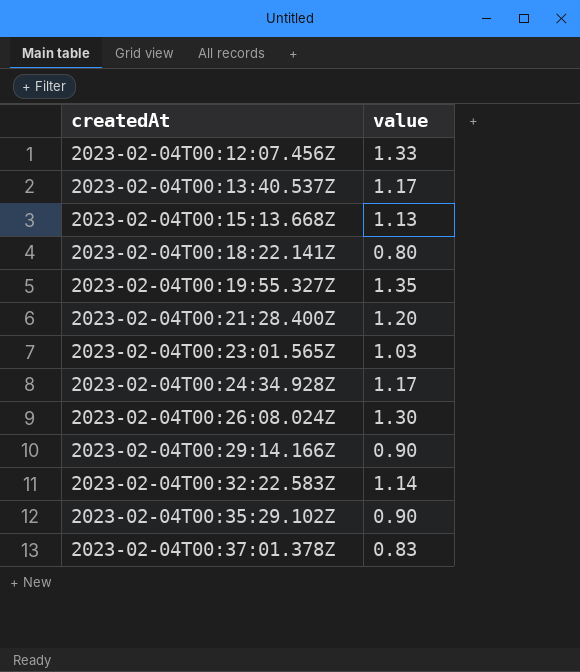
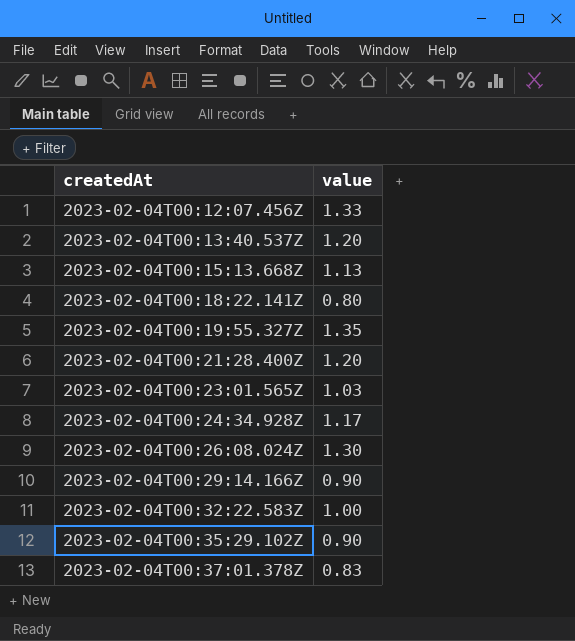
2023-02-04T00:13:40.537Z | value: 1.17 -> 1.20
2023-02-04T00:32:22.583Z | value: 1.14 -> 1.00

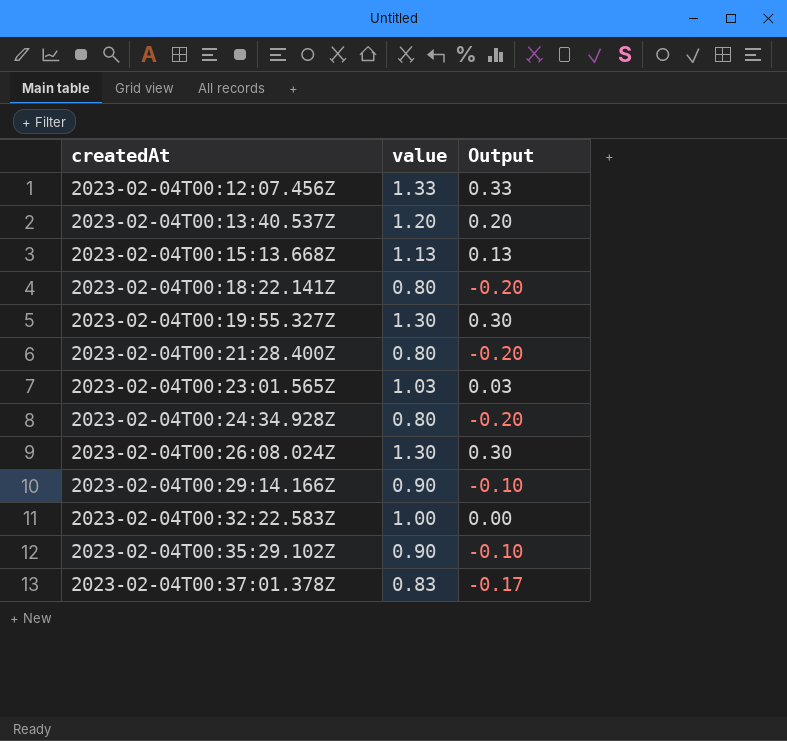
column Output | formula: none -> [value] - 1
2023-02-04T00:19:55.327Z | value: 1.35 -> 1.30
2023-02-04T00:21:28.400Z | value: 1.20 -> 0.80
2023-02-04T00:24:34.928Z | value: 1.17 -> 0.80

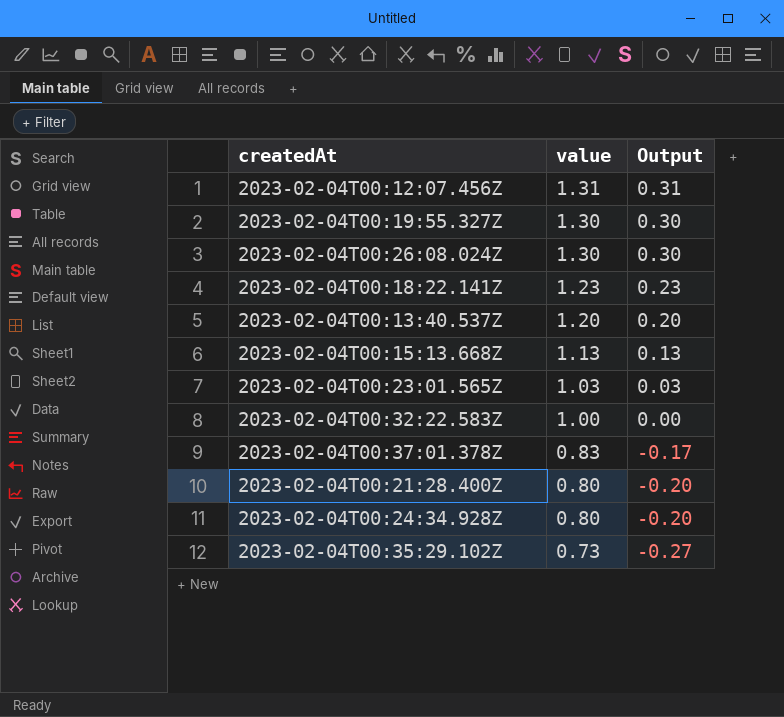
row order: createdAt ascending -> value descending
row 2023-02-04T00:29:14.166Z: 0.90 | -0.10 -> none
2023-02-04T00:12:07.456Z | value: 1.33 -> 1.31
2023-02-04T00:12:07.456Z | Output: 0.33 -> 0.31
2023-02-04T00:18:22.141Z | value: 0.80 -> 1.23
2023-02-04T00:18:22.141Z | Output: -0.20 -> 0.23
2023-02-04T00:35:29.102Z | value: 0.90 -> 0.73
2023-02-04T00:35:29.102Z | Output: -0.10 -> -0.27

